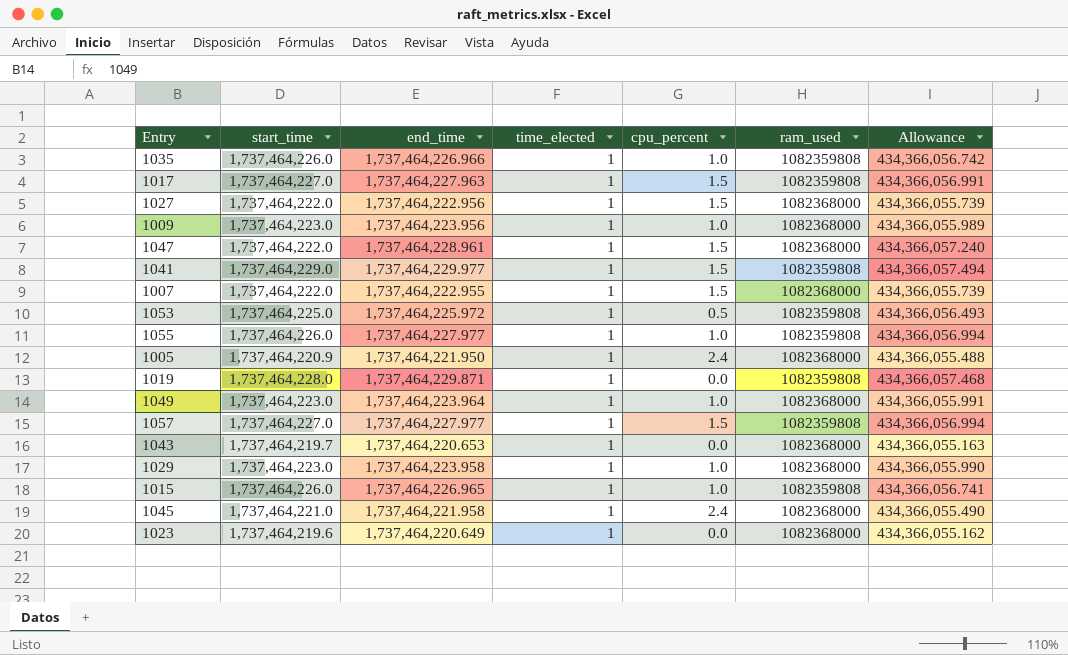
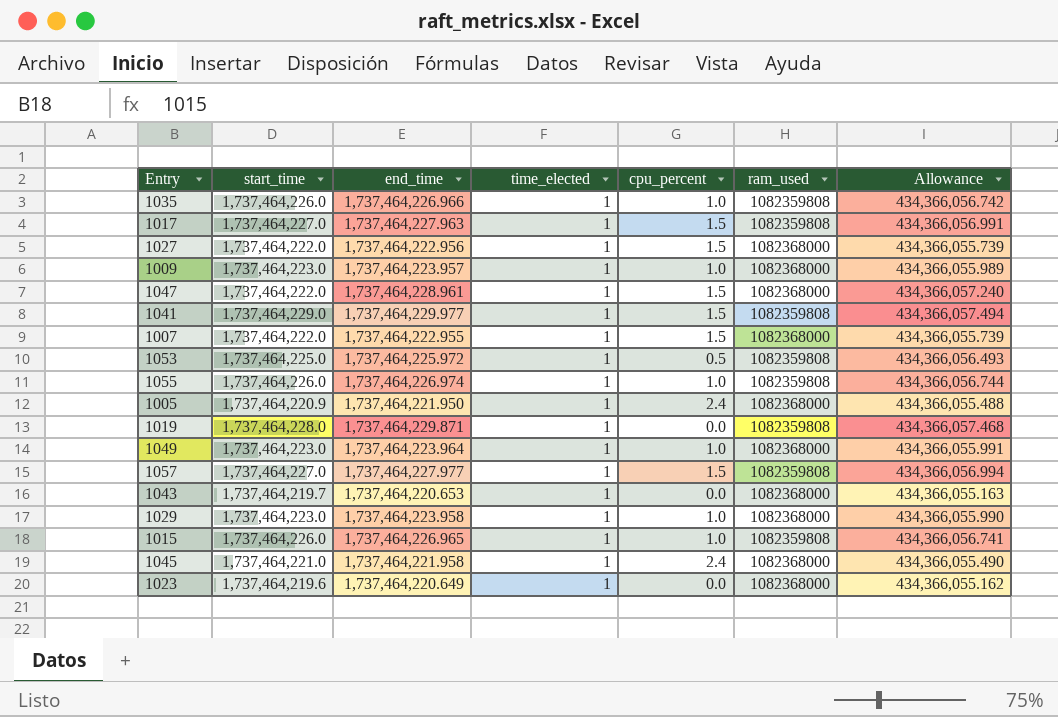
1009 | end_time: 1,737,464,223.956 -> 1,737,464,223.957
1055 | end_time: 1,737,464,227.977 -> 1,737,464,226.974
1055 | Allowance: 434,366,056.994 -> 434,366,056.744

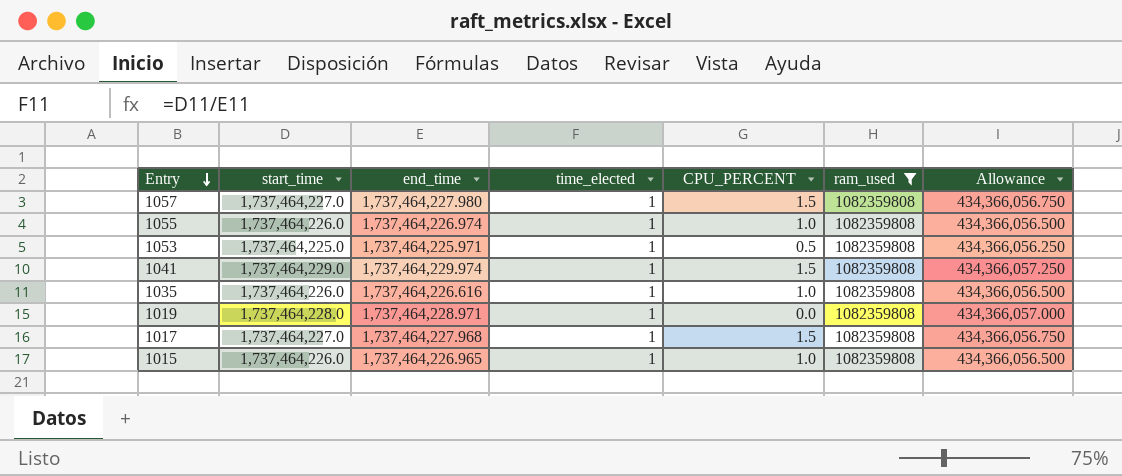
filter: none -> ram_used = 1082359808
row order: none -> Entry descending
column name: cpu_percent -> CPU_PERCENT
column Allowance | formula: [end_time] * 0.25 -> [start_time] * 0.25
1057 | end_time: 1,737,464,227.977 -> 1,737,464,227.980
1053 | end_time: 1,737,464,225.972 -> 1,737,464,225.971
1041 | end_time: 1,737,464,229.977 -> 1,737,464,229.974
1035 | end_time: 1,737,464,226.966 -> 1,737,464,226.616
1019 | end_time: 1,737,464,229.871 -> 1,737,464,228.971
1017 | end_time: 1,737,464,227.963 -> 1,737,464,227.968

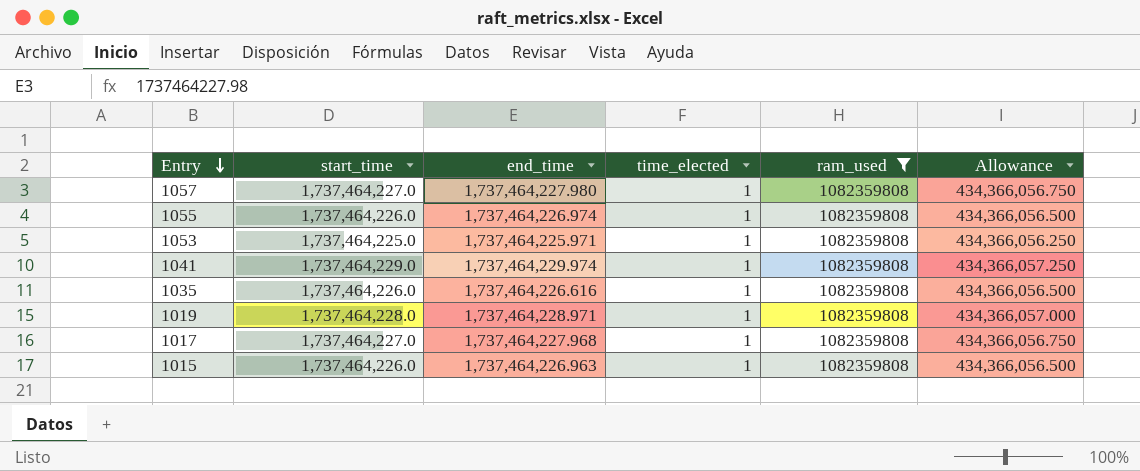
column CPU_PERCENT | position: 5 -> none
1015 | end_time: 1,737,464,226.965 -> 1,737,464,226.963

